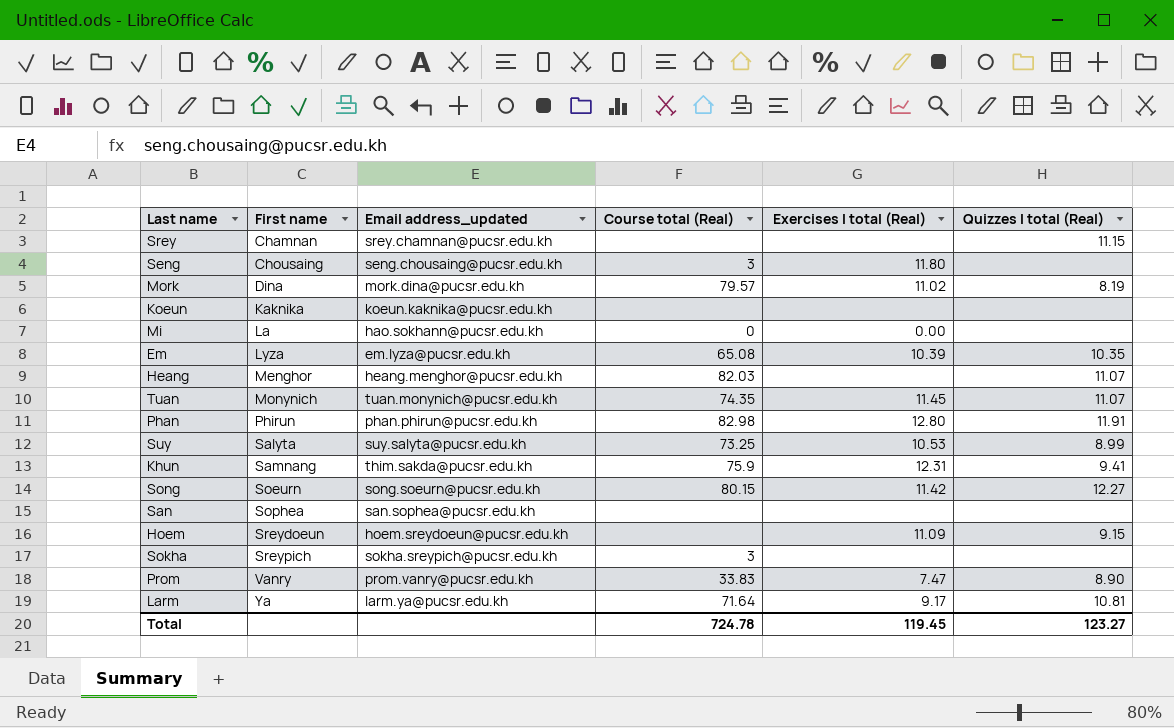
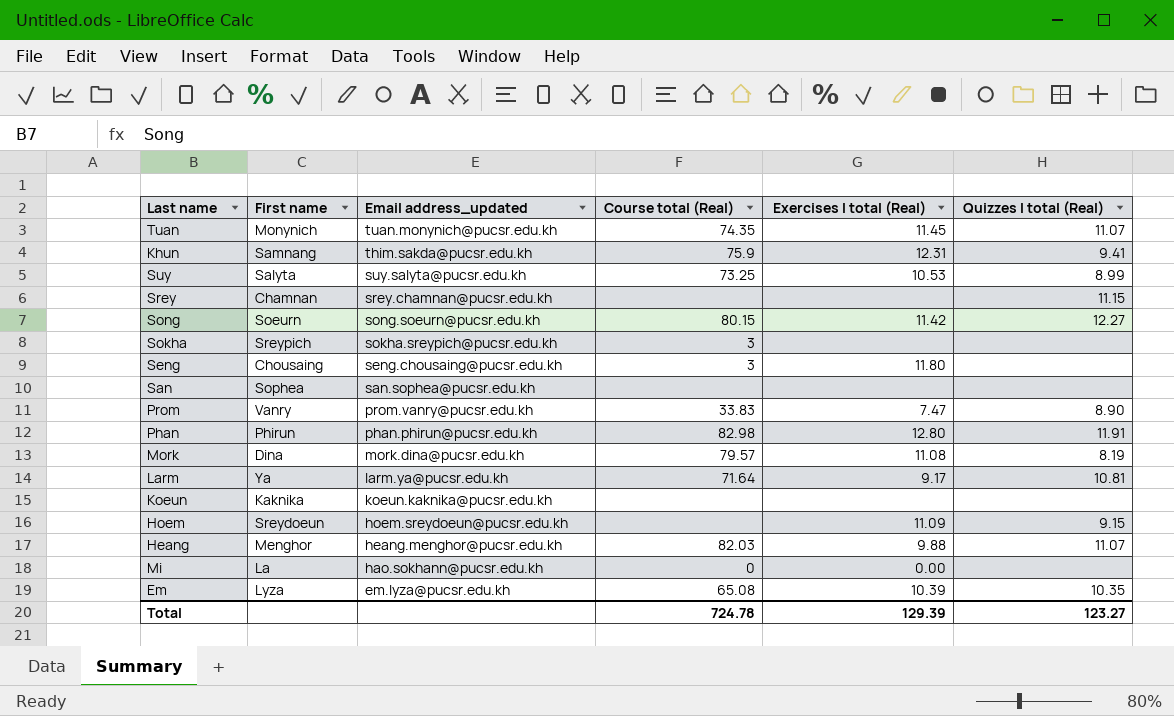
row order: First name ascending -> Email address_updated descending
Mork | Exercises I total (Real): 11.02 -> 11.08
Heang | Exercises I total (Real): none -> 9.88
Total | Exercises I total (Real): 119.45 -> 129.39

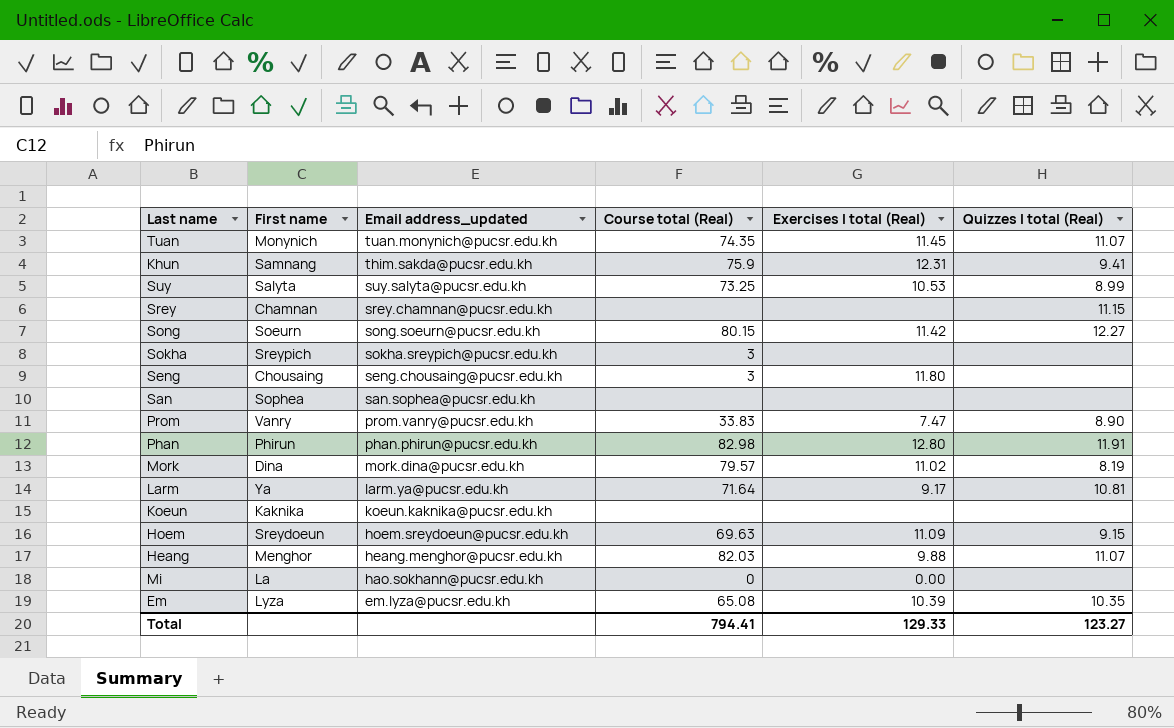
Mork | Exercises I total (Real): 11.08 -> 11.02
Hoem | Course total (Real): none -> 69.63
Total | Course total (Real): 724.78 -> 794.41
Total | Exercises I total (Real): 129.39 -> 129.33

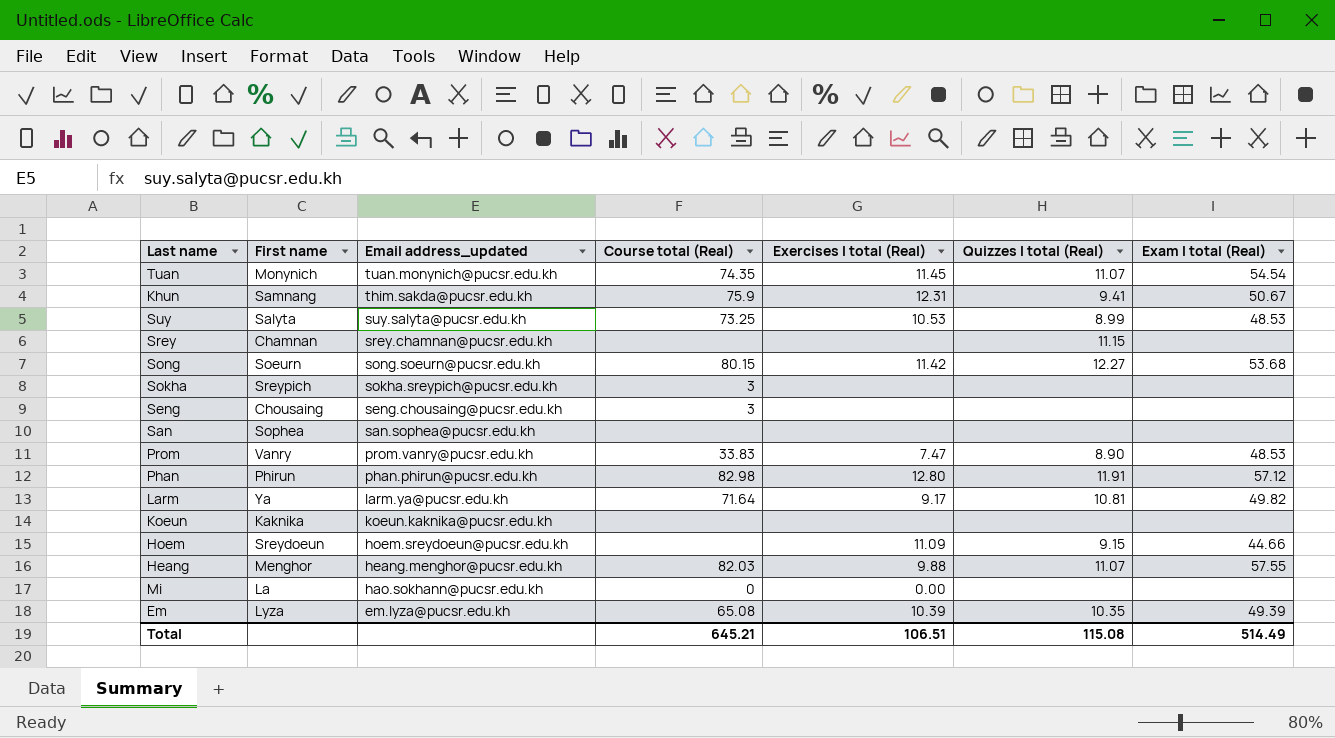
column Exam I total (Real) | position: none -> 7
row Mork: Dina | mork.dina@pucsr.edu.kh | 79.57 | 11.02 | 8.19 -> none
Seng | Exercises I total (Real): 11.80 -> none
Hoem | Course total (Real): 69.63 -> none
Total | Course total (Real): 794.41 -> 645.21
Total | Exercises I total (Real): 129.33 -> 106.51
Total | Quizzes I total (Real): 123.27 -> 115.08

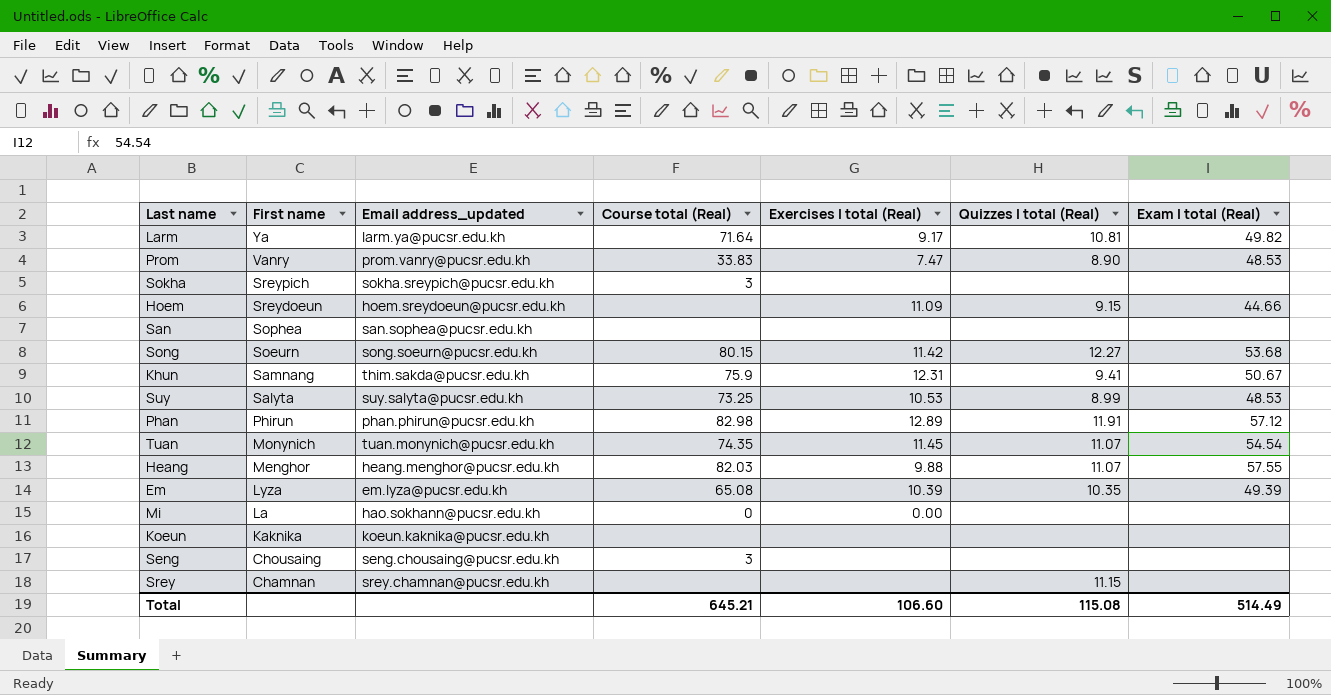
row order: Email address_updated descending -> First name descending
Phan | Exercises I total (Real): 12.80 -> 12.89
Total | Exercises I total (Real): 106.51 -> 106.60

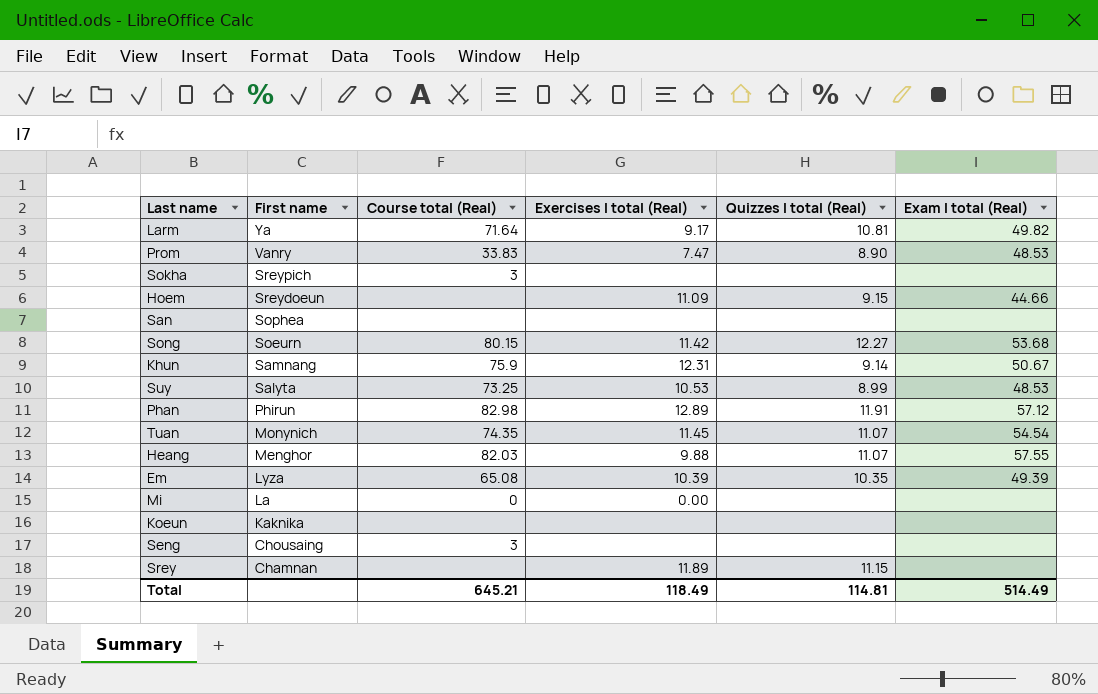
column Email address_updated | position: 3 -> none
Khun | Quizzes I total (Real): 9.41 -> 9.14
Srey | Exercises I total (Real): none -> 11.89
Total | Exercises I total (Real): 106.60 -> 118.49
Total | Quizzes I total (Real): 115.08 -> 114.81

